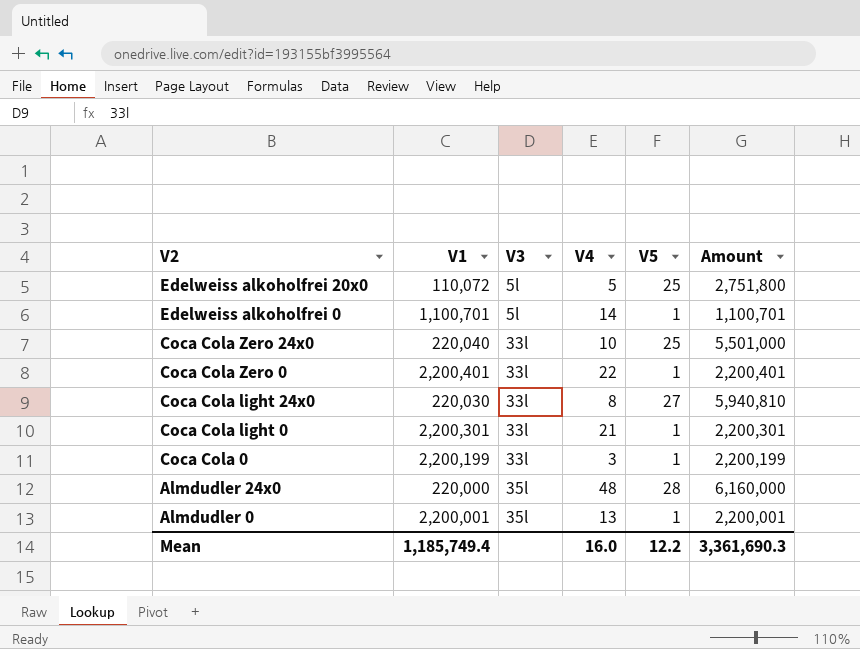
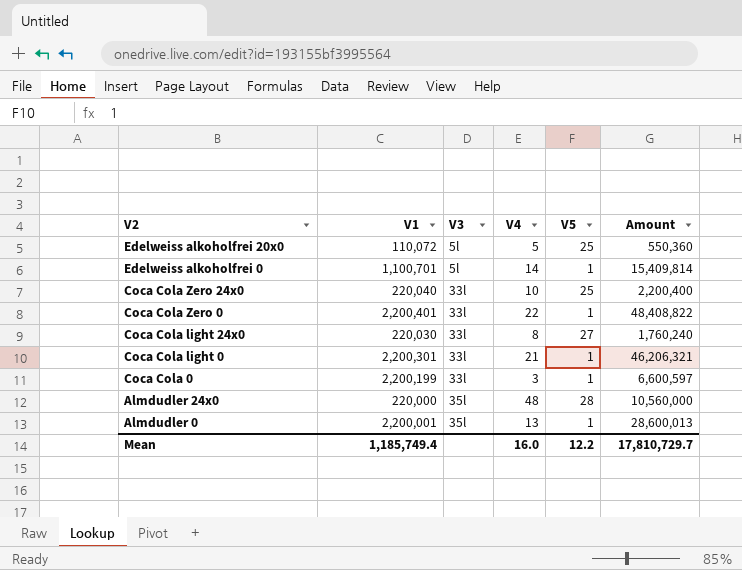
column Amount | formula: [V1] * [V5] -> [V1] * [V4]
Mean | Amount: 3,361,690.3 -> 17,810,729.7

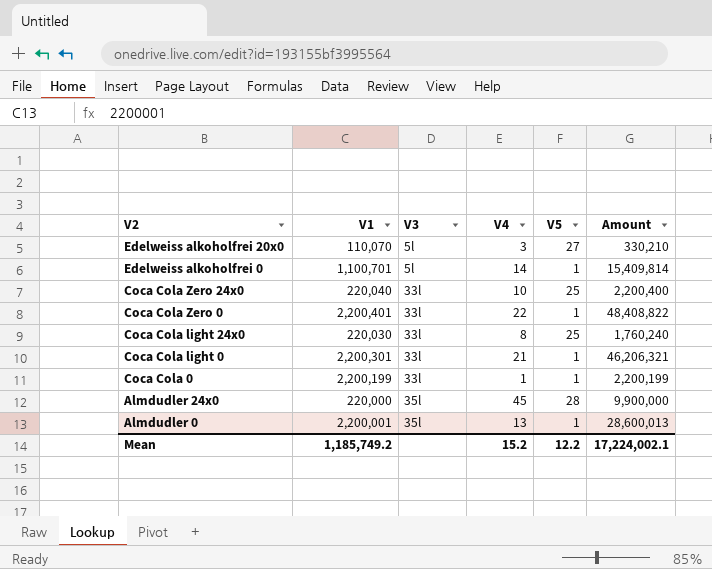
Edelweiss alkoholfrei 20x0 | V1: 110,072 -> 110,070
Edelweiss alkoholfrei 20x0 | V4: 5 -> 3
Edelweiss alkoholfrei 20x0 | V5: 25 -> 27
Edelweiss alkoholfrei 20x0 | Amount: 550,360 -> 330,210
Coca Cola light 24x0 | V5: 27 -> 25
Coca Cola 0 | V4: 3 -> 1
Coca Cola 0 | Amount: 6,600,597 -> 2,200,199
Almdudler 24x0 | V4: 48 -> 45
Almdudler 24x0 | Amount: 10,560,000 -> 9,900,000
Mean | V1: 1,185,749.4 -> 1,185,749.2
Mean | V4: 16.0 -> 15.2
Mean | Amount: 17,810,729.7 -> 17,224,002.1

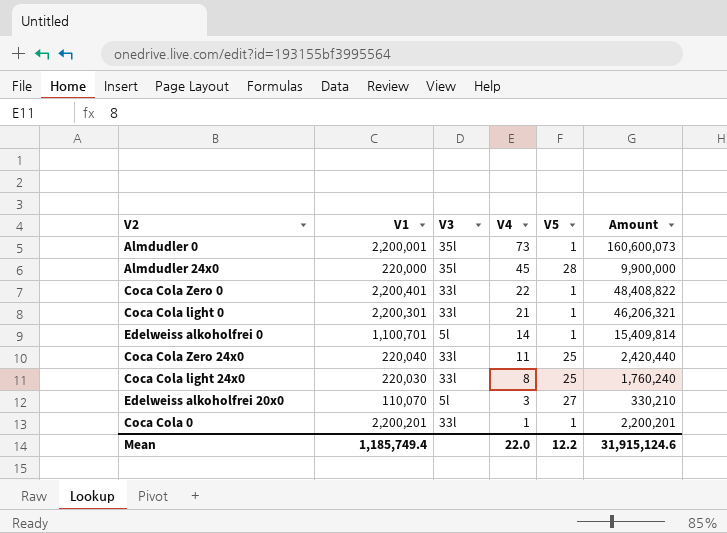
row order: V2 descending -> V4 descending
Almdudler 0 | V4: 13 -> 73
Almdudler 0 | Amount: 28,600,013 -> 160,600,073
Coca Cola Zero 24x0 | V4: 10 -> 11
Coca Cola Zero 24x0 | Amount: 2,200,400 -> 2,420,440
Coca Cola 0 | V1: 2,200,199 -> 2,200,201
Coca Cola 0 | Amount: 2,200,199 -> 2,200,201
Mean | V1: 1,185,749.2 -> 1,185,749.4
Mean | V4: 15.2 -> 22.0
Mean | Amount: 17,224,002.1 -> 31,915,124.6

